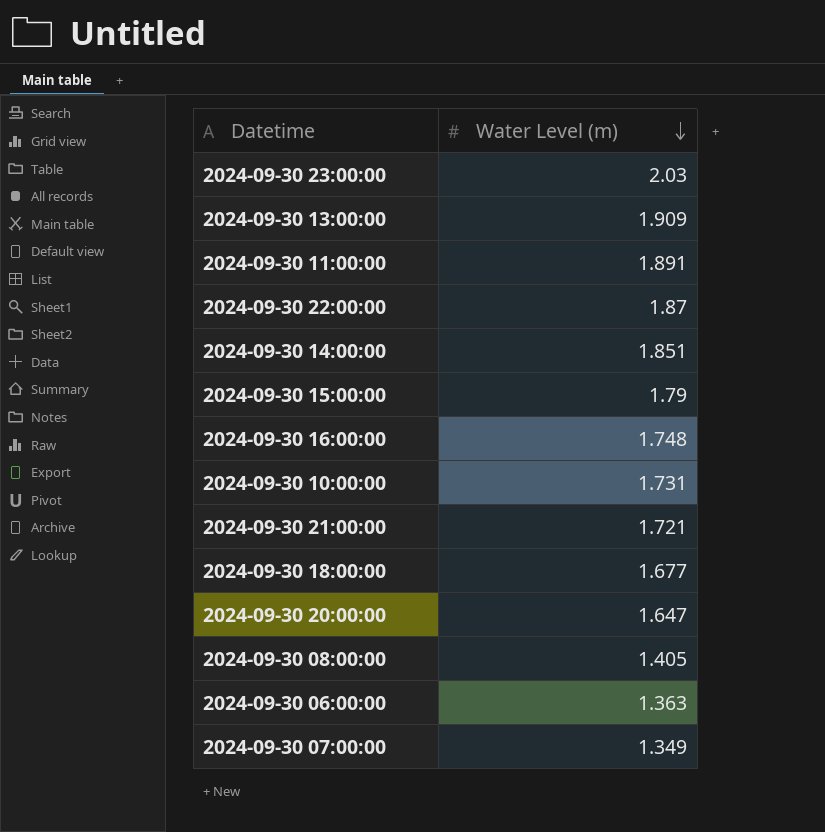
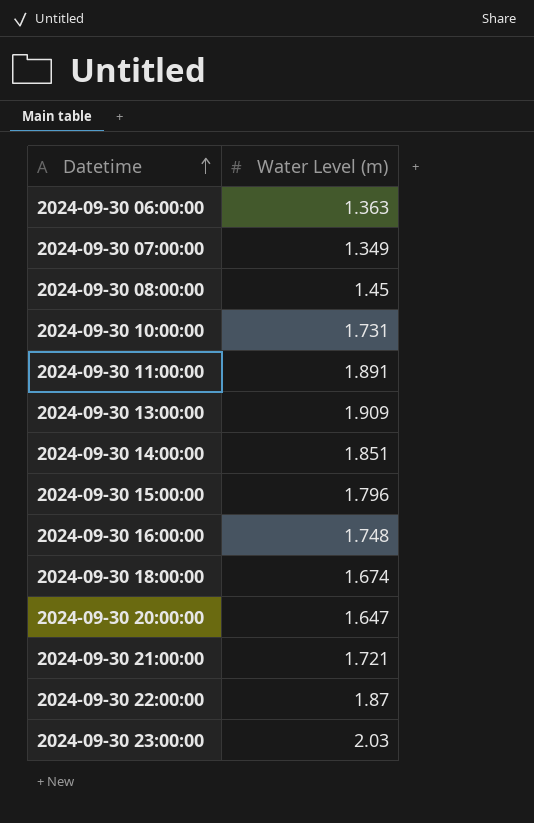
row order: Water Level (m) descending -> Datetime ascending
2024-09-30 08:00:00 | Water Level (m): 1.405 -> 1.45
2024-09-30 15:00:00 | Water Level (m): 1.79 -> 1.796
2024-09-30 18:00:00 | Water Level (m): 1.677 -> 1.674

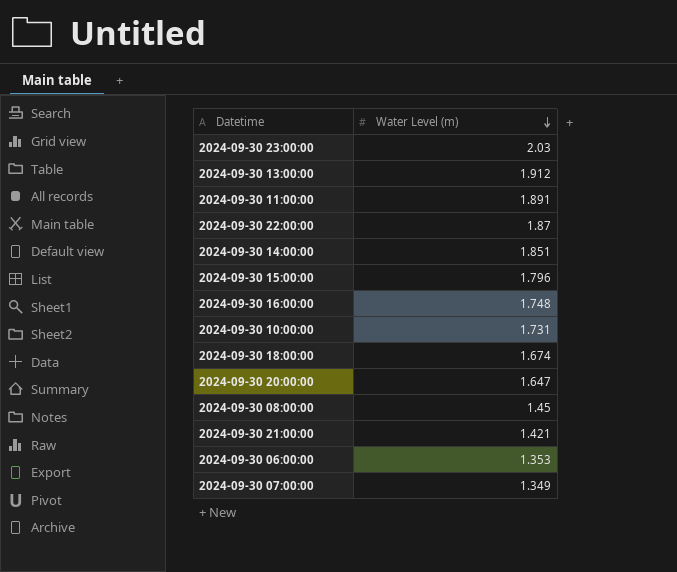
row order: Datetime ascending -> Water Level (m) descending
2024-09-30 13:00:00 | Water Level (m): 1.909 -> 1.912
2024-09-30 21:00:00 | Water Level (m): 1.721 -> 1.421
2024-09-30 06:00:00 | Water Level (m): 1.363 -> 1.353

